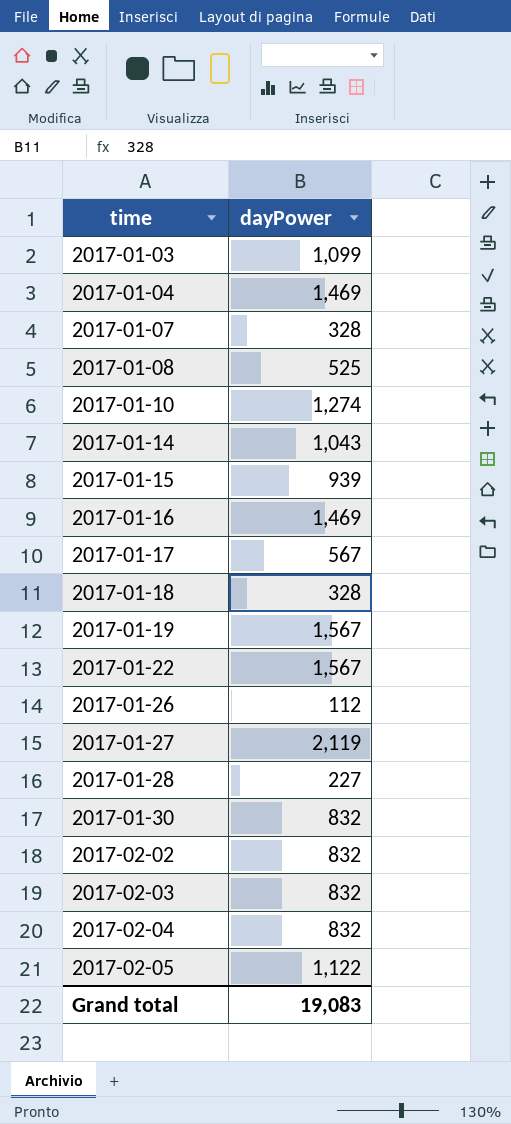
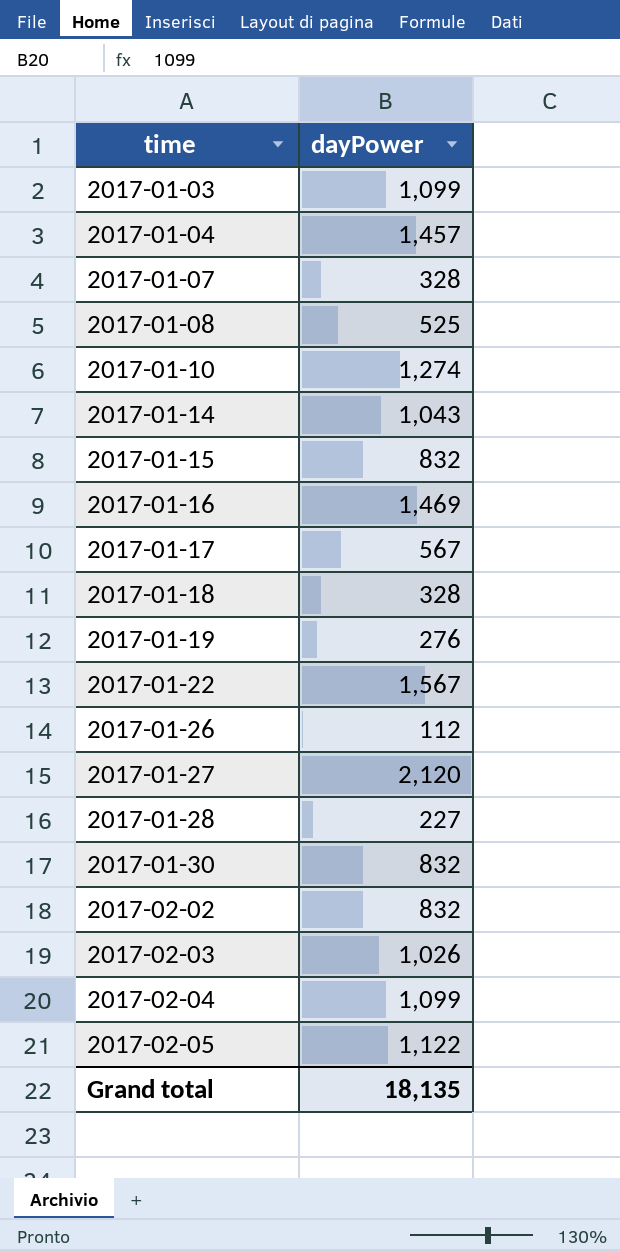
2017-01-04 | dayPower: 1,469 -> 1,457
2017-01-15 | dayPower: 939 -> 832
2017-01-19 | dayPower: 1,567 -> 276
2017-01-27 | dayPower: 2,119 -> 2,120
2017-02-03 | dayPower: 832 -> 1,026
2017-02-04 | dayPower: 832 -> 1,099
Grand total | dayPower: 19,083 -> 18,135

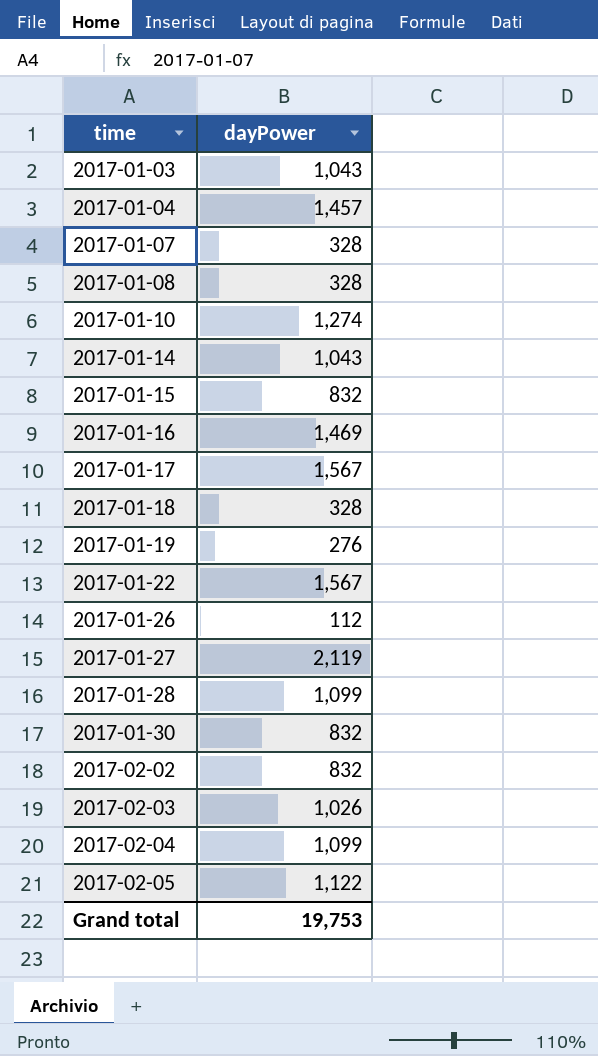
2017-01-03 | dayPower: 1,099 -> 1,043
2017-01-08 | dayPower: 525 -> 328
2017-01-17 | dayPower: 567 -> 1,567
2017-01-27 | dayPower: 2,120 -> 2,119
2017-01-28 | dayPower: 227 -> 1,099
Grand total | dayPower: 18,135 -> 19,753

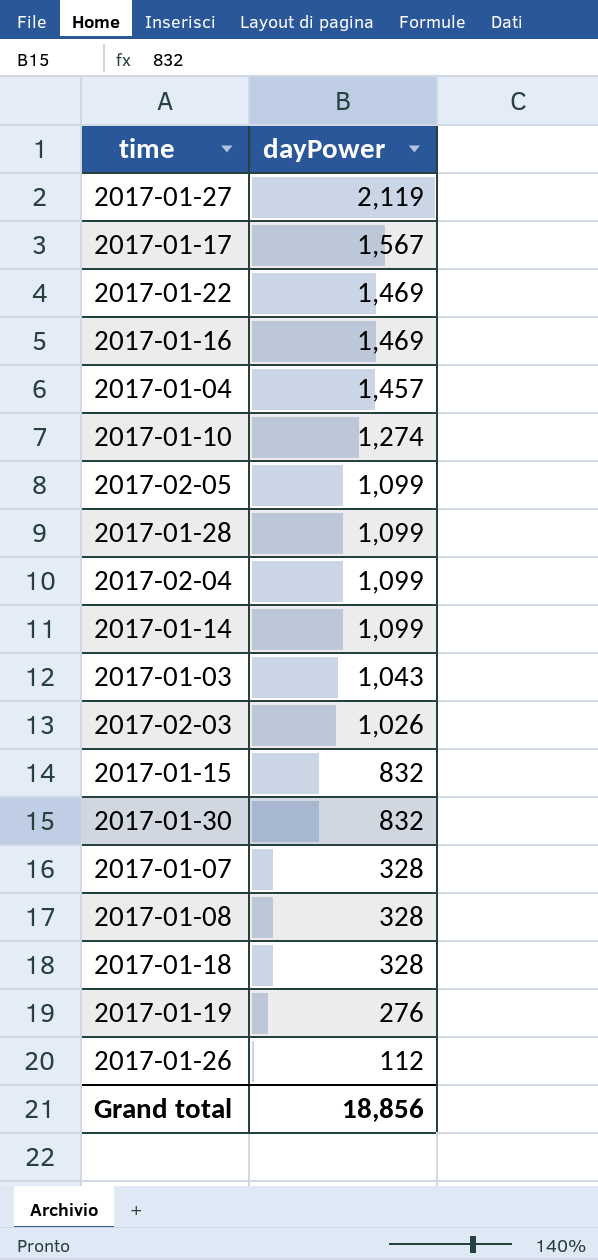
row order: time ascending -> dayPower descending
row 2017-02-02: 832 -> none
2017-01-22 | dayPower: 1,567 -> 1,469
2017-02-05 | dayPower: 1,122 -> 1,099
2017-01-14 | dayPower: 1,043 -> 1,099
Grand total | dayPower: 19,753 -> 18,856

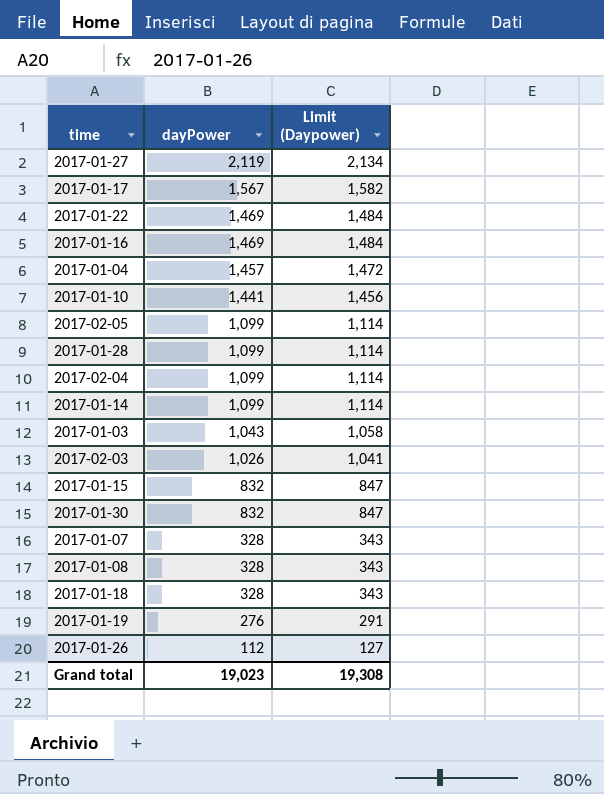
column Limit (Daypower) | formula: none -> [dayPower] + 15
2017-01-10 | dayPower: 1,274 -> 1,441
Grand total | dayPower: 18,856 -> 19,023

